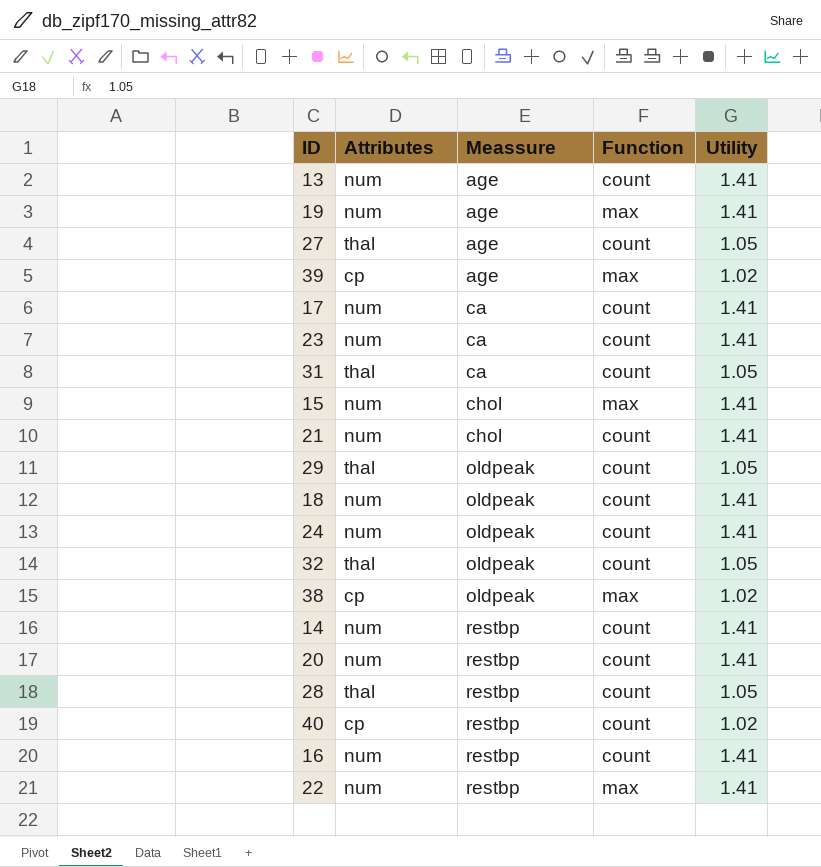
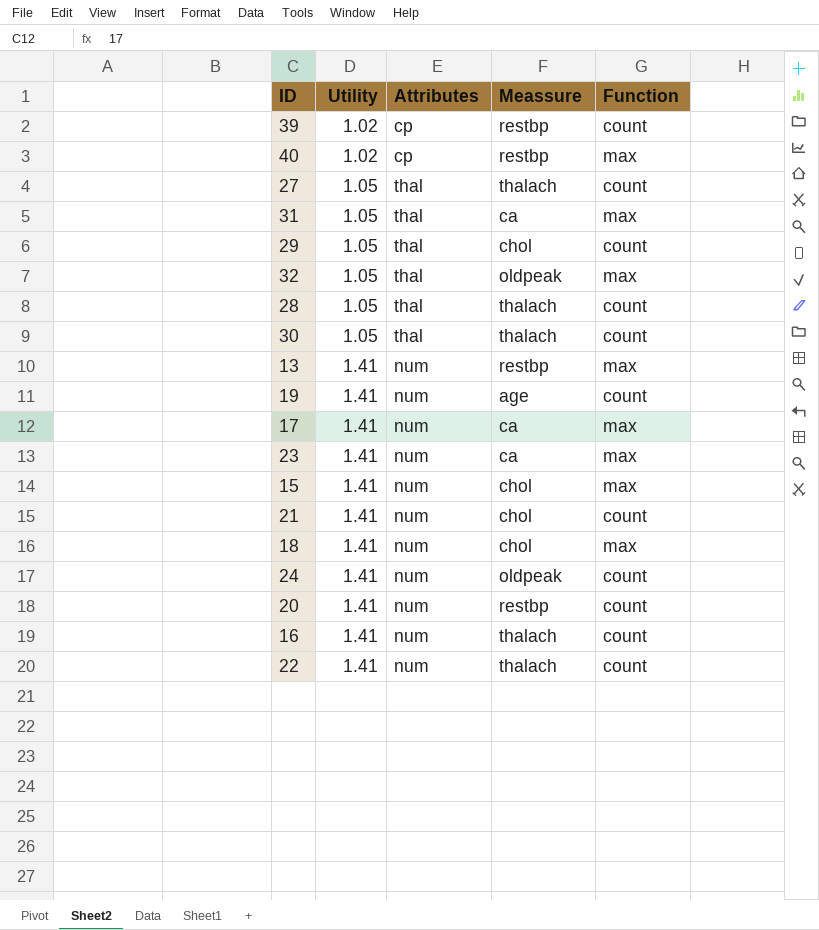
row order: Meassure ascending -> Utility ascending
column Utility | position: 5 -> 2
row 38: cp | oldpeak | max | 1.02 -> none
row 14: num | restbp | count | 1.41 -> none
39 | Meassure: age -> restbp
39 | Function: max -> count
40 | Function: count -> max
27 | Meassure: age -> thalach
31 | Function: count -> max
29 | Meassure: oldpeak -> chol
32 | Function: count -> max
28 | Meassure: restbp -> thalach
row 30: none -> 1.05 | thal | thalach | count
13 | Meassure: age -> restbp
13 | Function: count -> max
19 | Function: max -> count
17 | Function: count -> max
23 | Function: count -> max
18 | Meassure: oldpeak -> chol
18 | Function: count -> max
16 | Meassure: restbp -> thalach
22 | Meassure: restbp -> thalach
22 | Function: max -> count

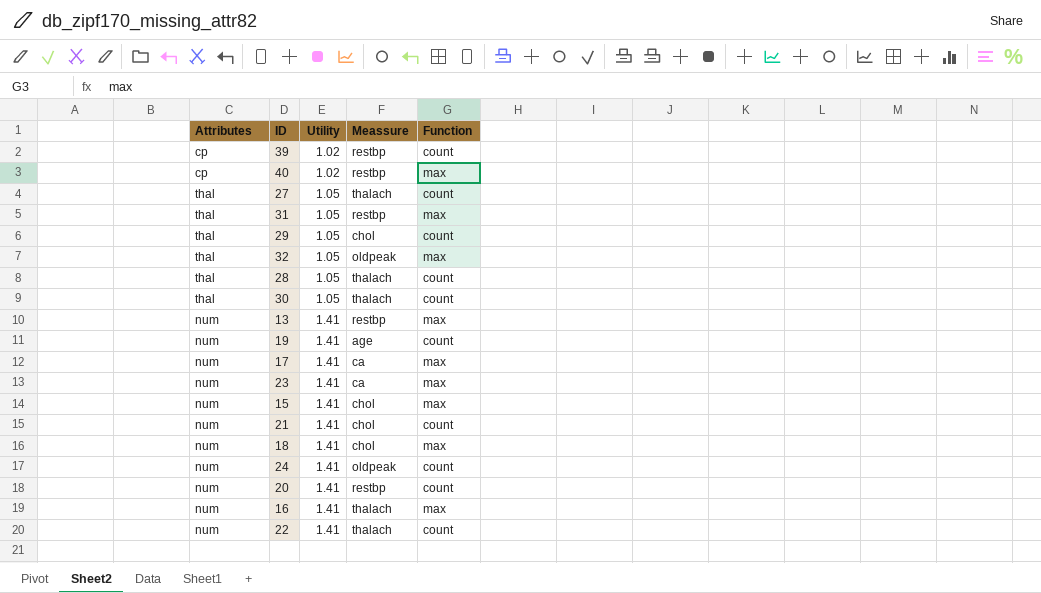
column Attributes | position: 3 -> 1
31 | Meassure: ca -> restbp
16 | Function: count -> max

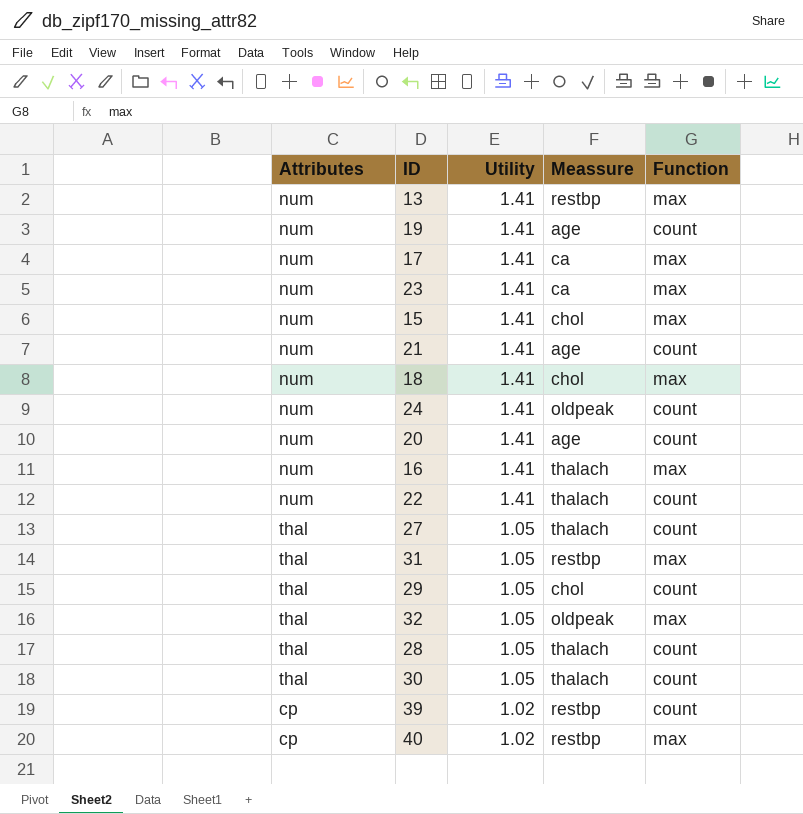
row order: Utility ascending -> Utility descending
21 | Meassure: chol -> age
20 | Meassure: restbp -> age

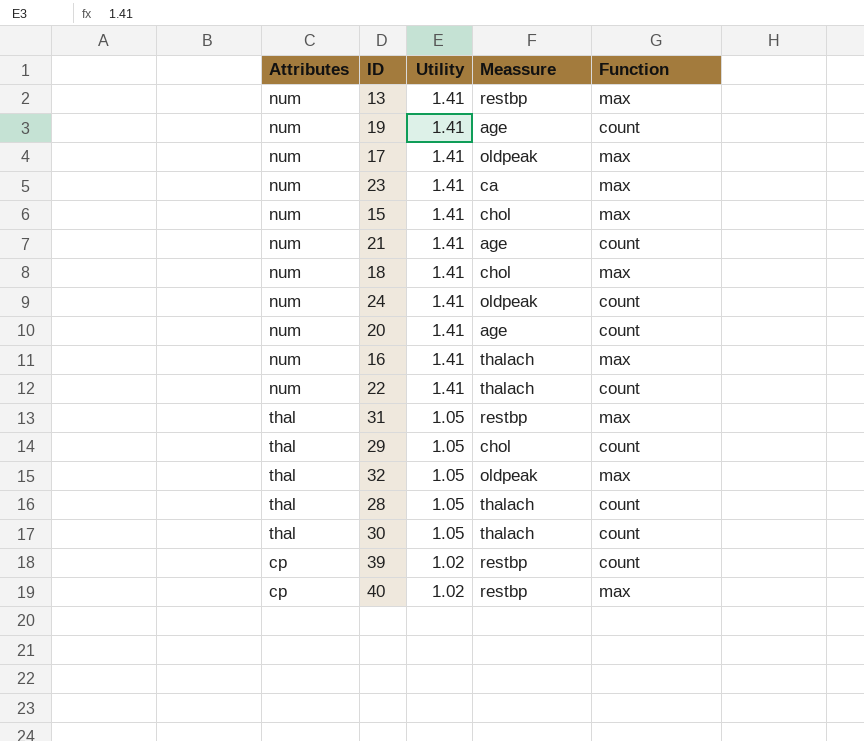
row 27: thal | 1.05 | thalach | count -> none
17 | Meassure: ca -> oldpeak

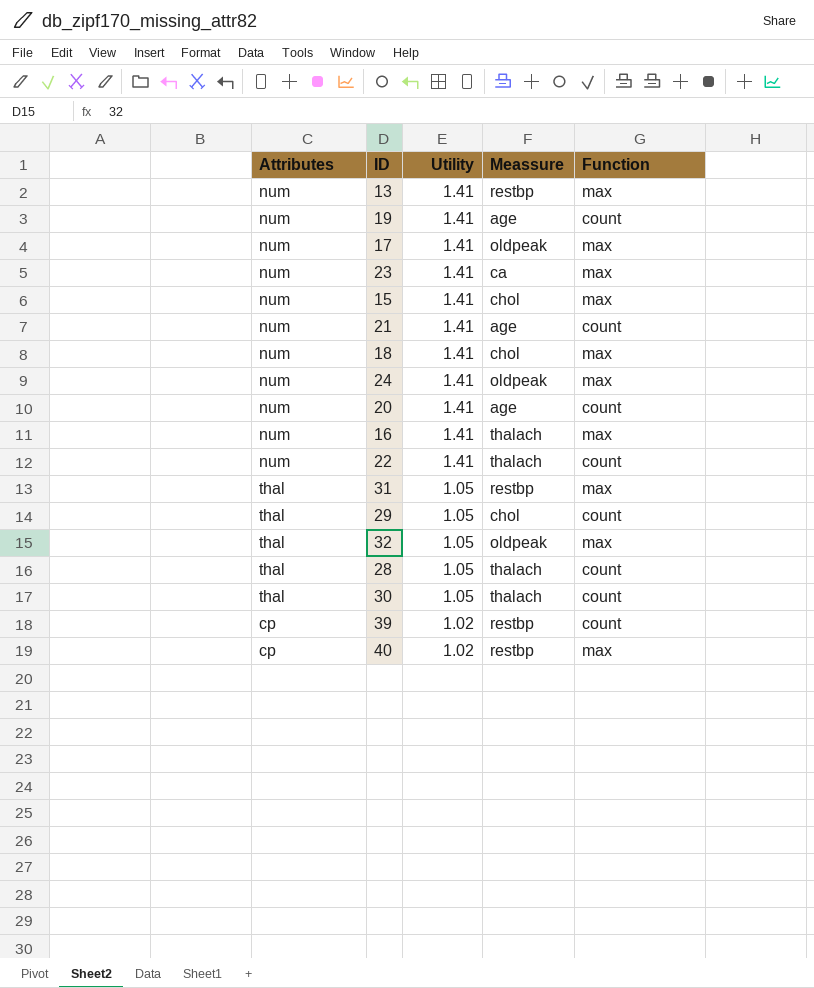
24 | Function: count -> max

